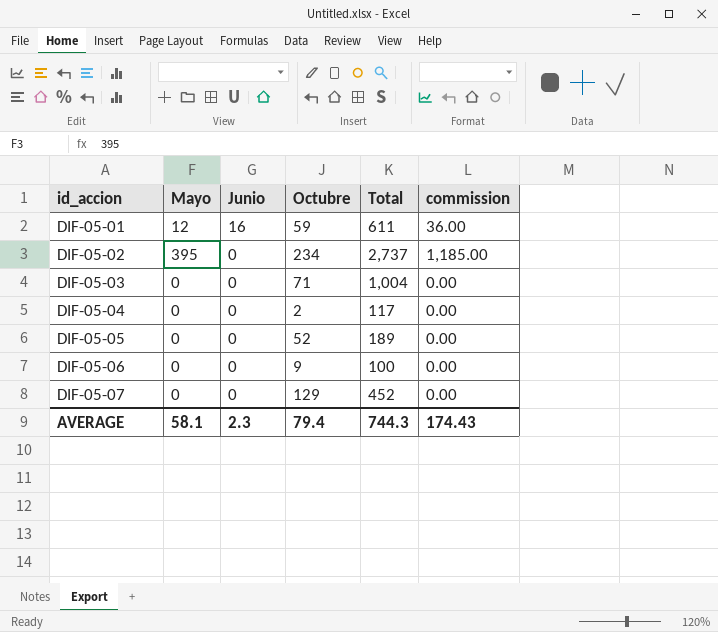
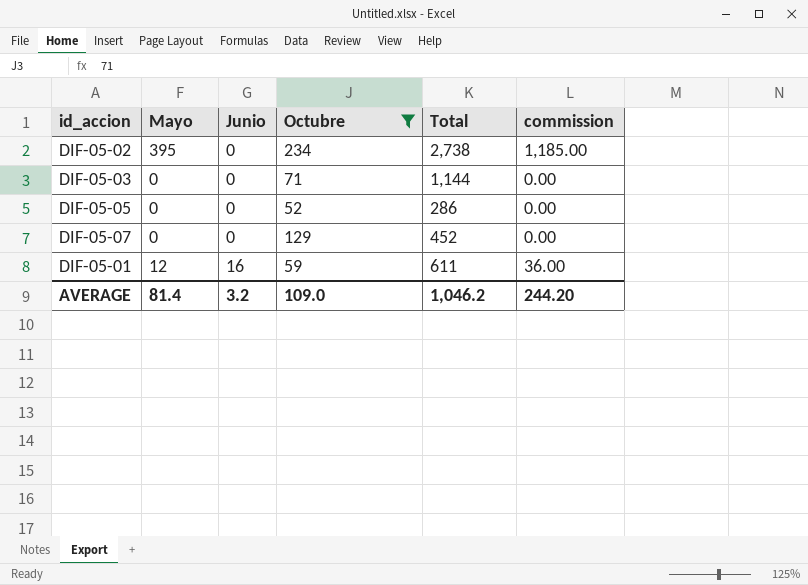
filter: none -> Octubre >= 52
row order: id_accion ascending -> Junio ascending
DIF-05-02 | Total: 2,737 -> 2,738
DIF-05-03 | Total: 1,004 -> 1,144
DIF-05-05 | Total: 189 -> 286
AVERAGE | Mayo: 58.1 -> 81.4
AVERAGE | Junio: 2.3 -> 3.2
AVERAGE | Octubre: 79.4 -> 109.0
AVERAGE | Total: 744.3 -> 1,046.2
AVERAGE | commission: 174.43 -> 244.20

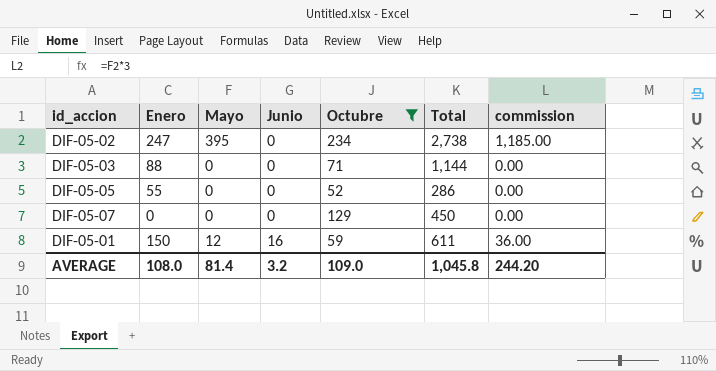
column Enero | position: none -> 2
DIF-05-07 | Total: 452 -> 450
AVERAGE | Total: 1,046.2 -> 1,045.8

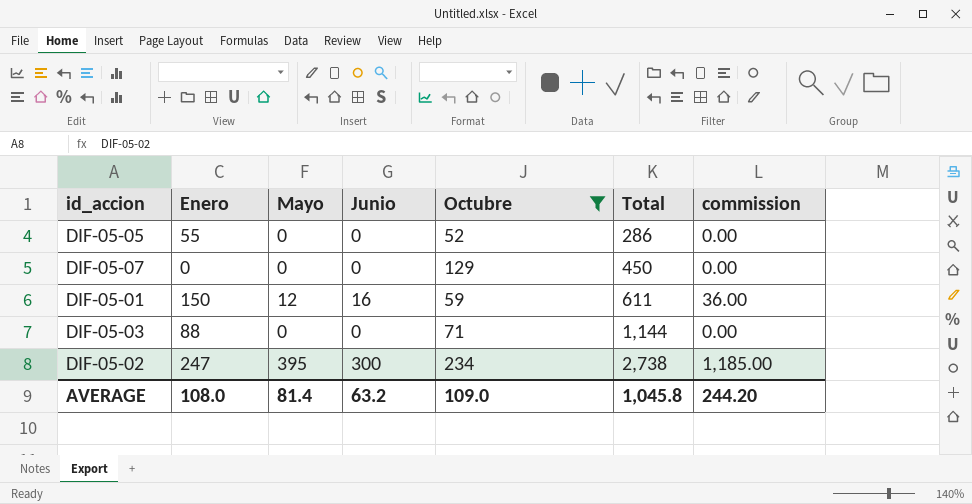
row order: Junio ascending -> Total ascending
DIF-05-02 | Junio: 0 -> 300
AVERAGE | Junio: 3.2 -> 63.2

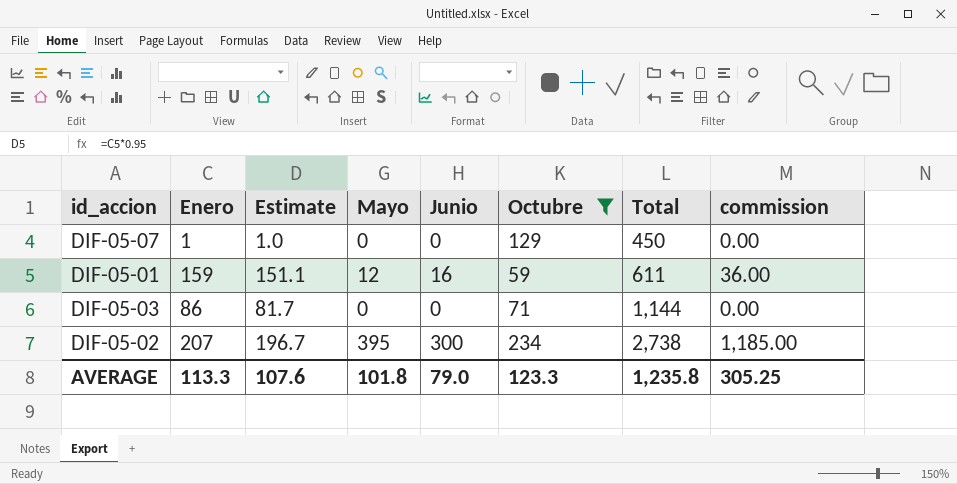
column Estimate | formula: none -> [Enero] * 0.95
row DIF-05-05: 55 | 0 | 0 | 52 | 286 | 0.00 -> none
DIF-05-07 | Enero: 0 -> 1
DIF-05-01 | Enero: 150 -> 159
DIF-05-03 | Enero: 88 -> 86
DIF-05-02 | Enero: 247 -> 207
AVERAGE | Enero: 108.0 -> 113.3
AVERAGE | Mayo: 81.4 -> 101.8
AVERAGE | Junio: 63.2 -> 79.0
AVERAGE | Octubre: 109.0 -> 123.3
AVERAGE | Total: 1,045.8 -> 1,235.8
AVERAGE | commission: 244.20 -> 305.25

